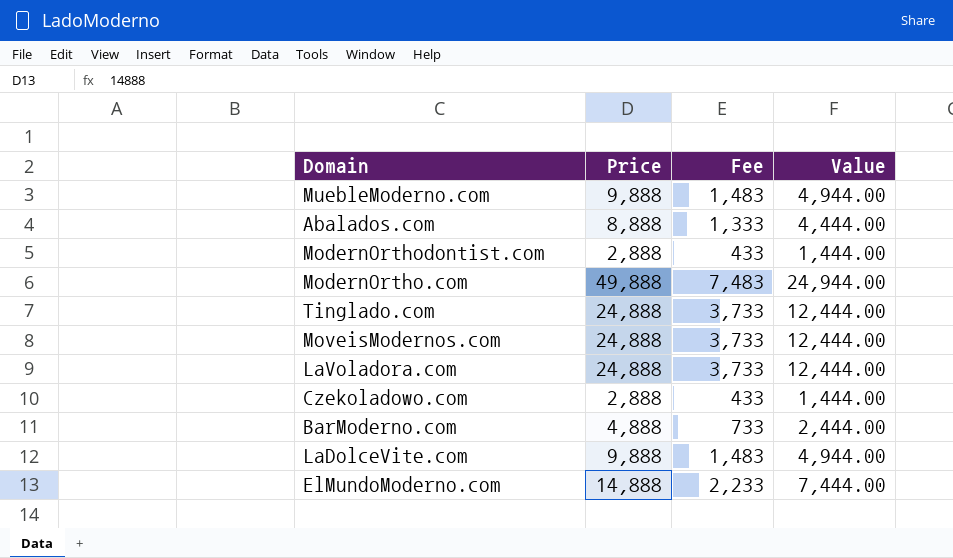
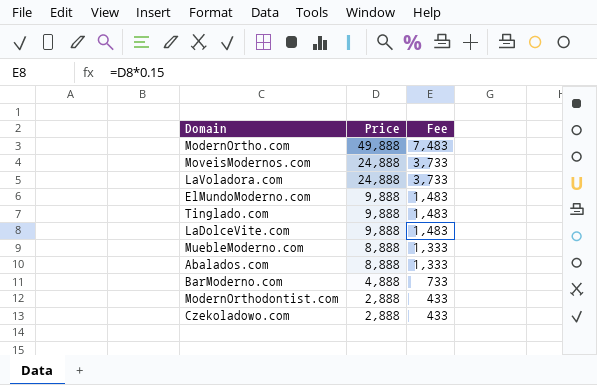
row order: none -> Price descending
column Value | formula: [Price] * 0.5 -> none
ElMundoModerno.com | Price: 14,888 -> 9,888
ElMundoModerno.com | Fee: 2,233 -> 1,483
Tinglado.com | Price: 24,888 -> 9,888
Tinglado.com | Fee: 3,733 -> 1,483
MuebleModerno.com | Price: 9,888 -> 8,888
MuebleModerno.com | Fee: 1,483 -> 1,333

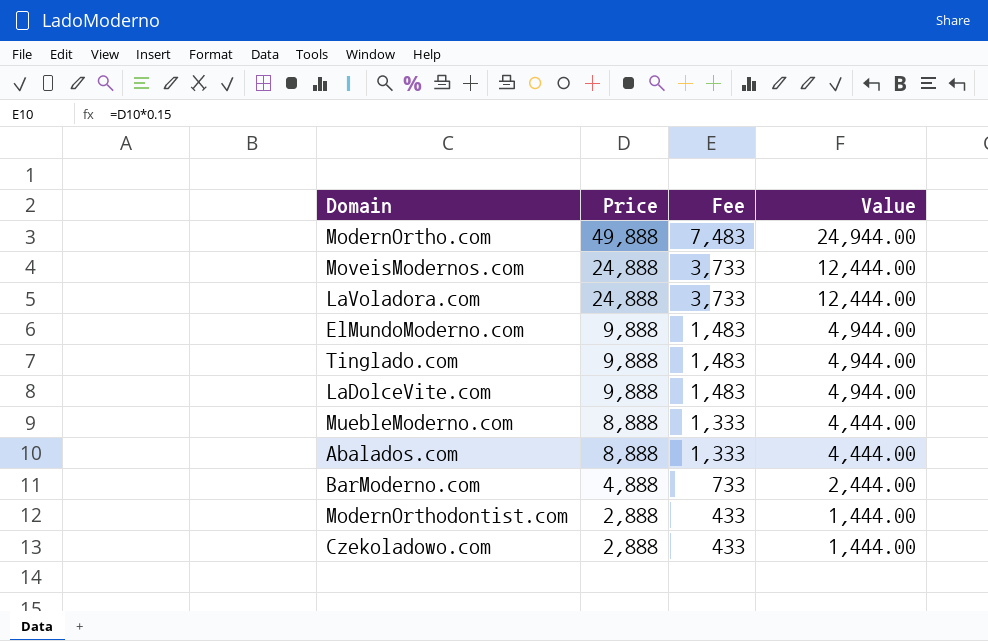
column Value | formula: none -> [Price] * 0.5

